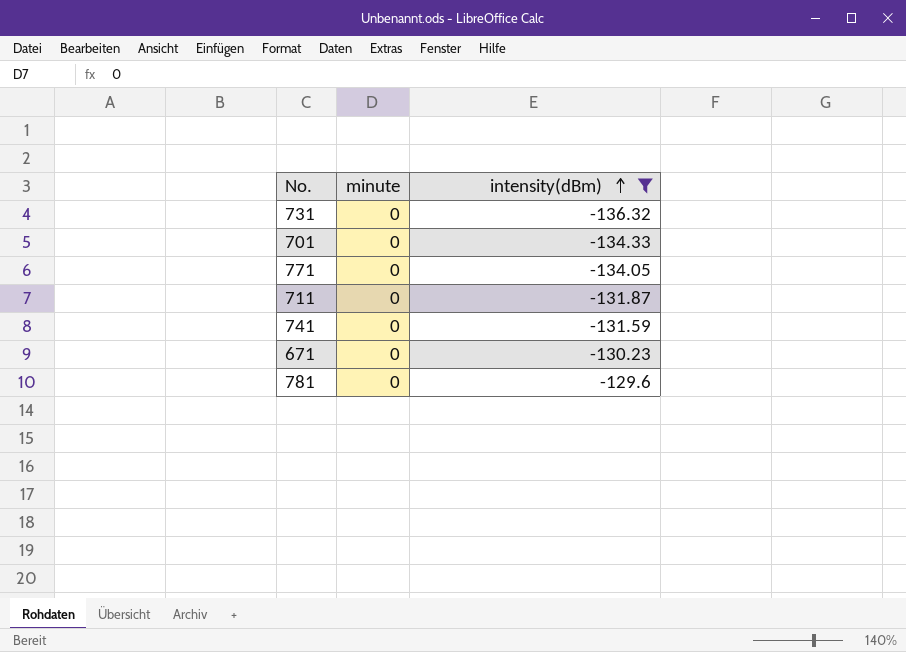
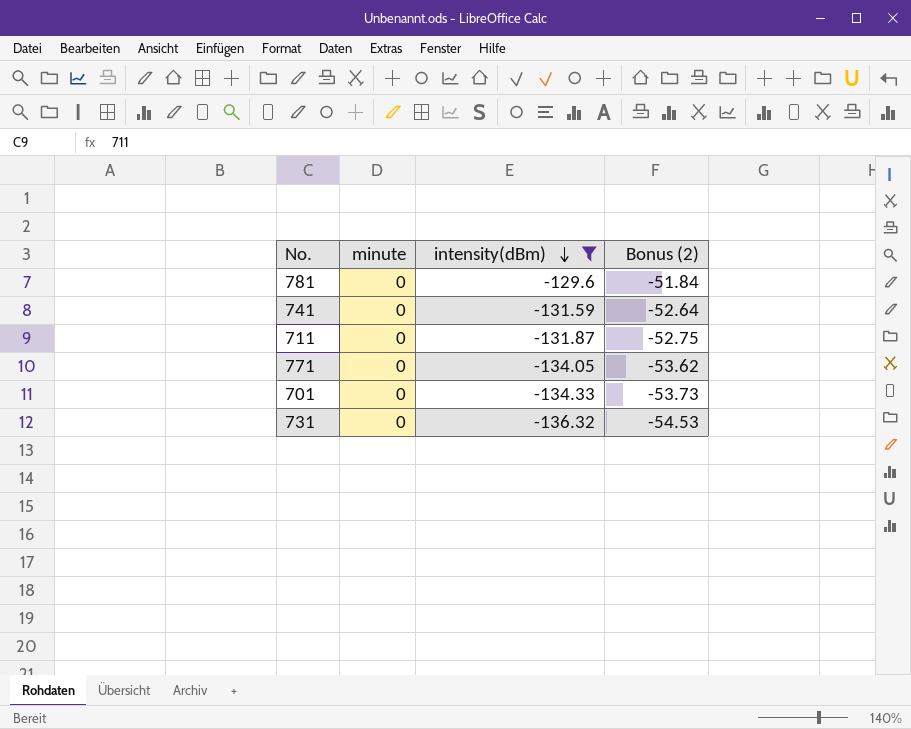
row order: intensity(dBm) ascending -> intensity(dBm) descending
column Bonus (2) | formula: none -> [intensity(dBm)] * 0.4
row 671: 0 | -130.23 -> none

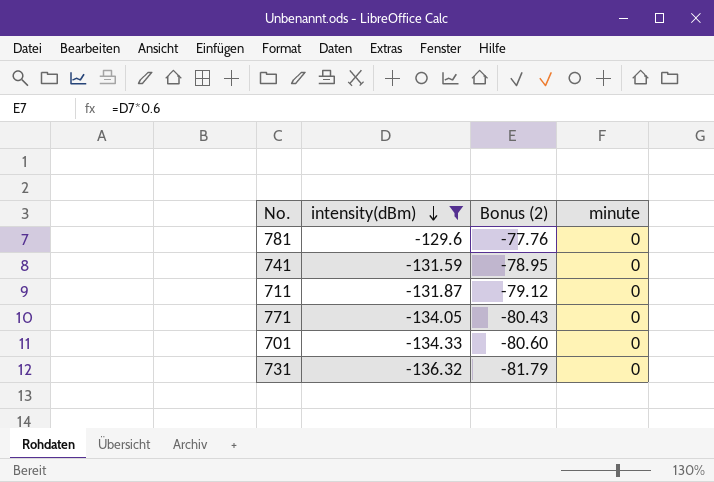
column Bonus (2) | formula: [intensity(dBm)] * 0.4 -> [intensity(dBm)] * 0.6
column minute | position: 2 -> 4

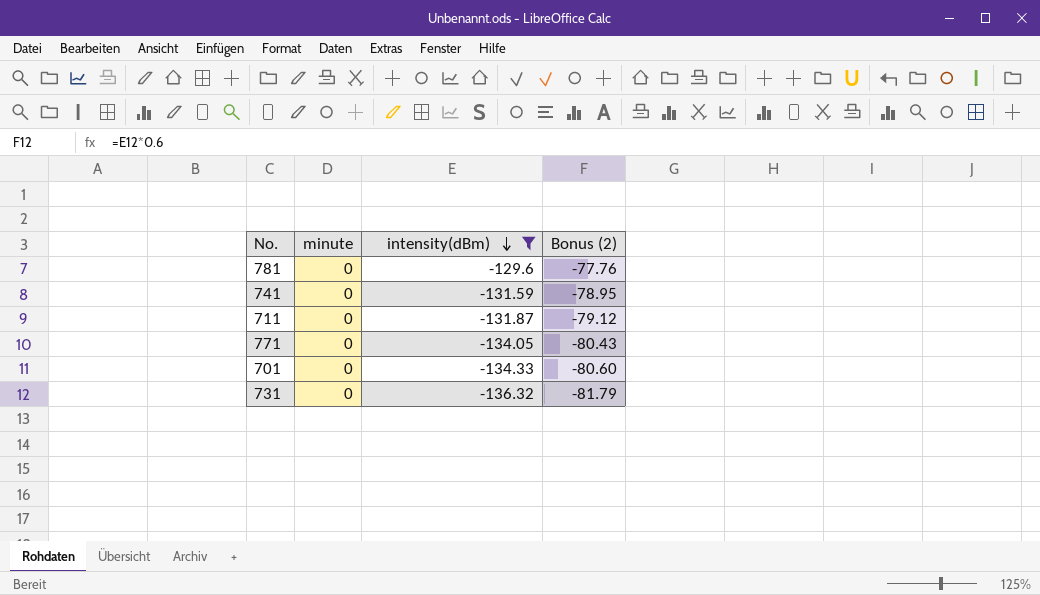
column minute | position: 4 -> 2

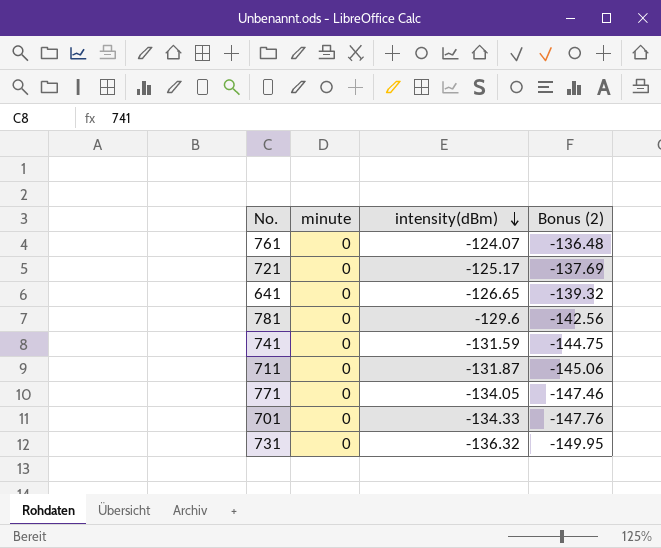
filter: intensity(dBm) <= -129.6 -> none
column Bonus (2) | formula: [intensity(dBm)] * 0.6 -> [intensity(dBm)] * 1.1

